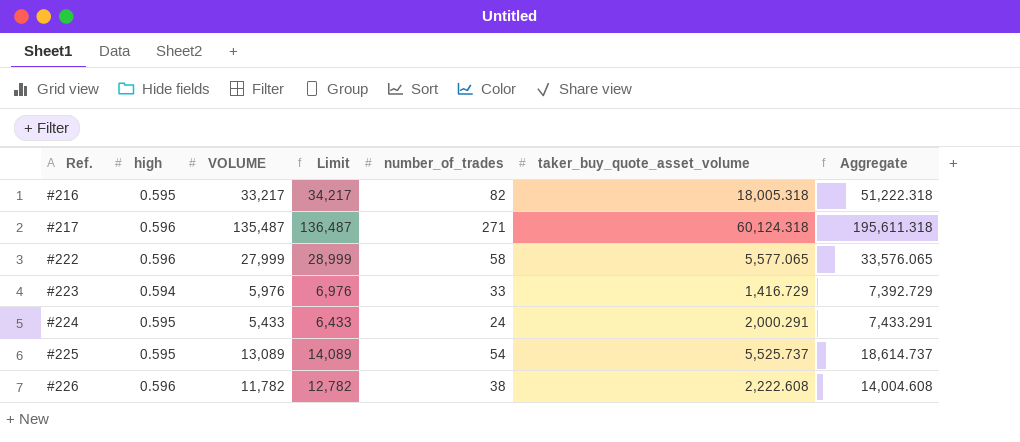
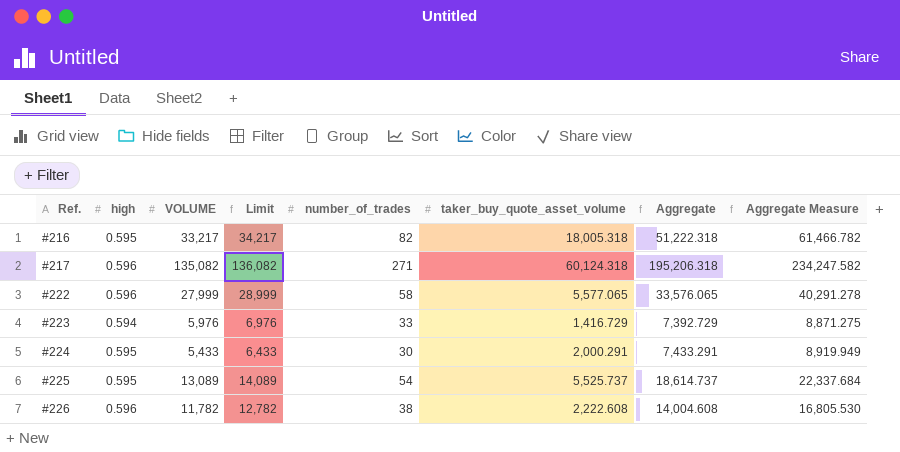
column Aggregate Measure | formula: none -> [Aggregate] * 1.2
#217 | VOLUME: 135,487 -> 135,082
#217 | Limit: 136,487 -> 136,082
#217 | Aggregate: 195,611.318 -> 195,206.318
#224 | number_of_trades: 24 -> 30

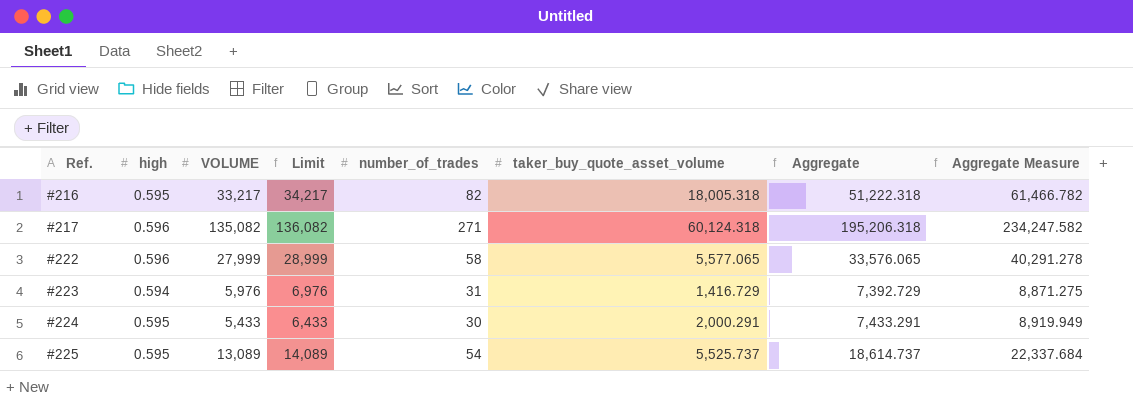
row #226: 0.596 | 11,782 | 12,782 | 38 | 2,222.608 | 14,004.608 | 16,805.530 -> none
#223 | number_of_trades: 33 -> 31

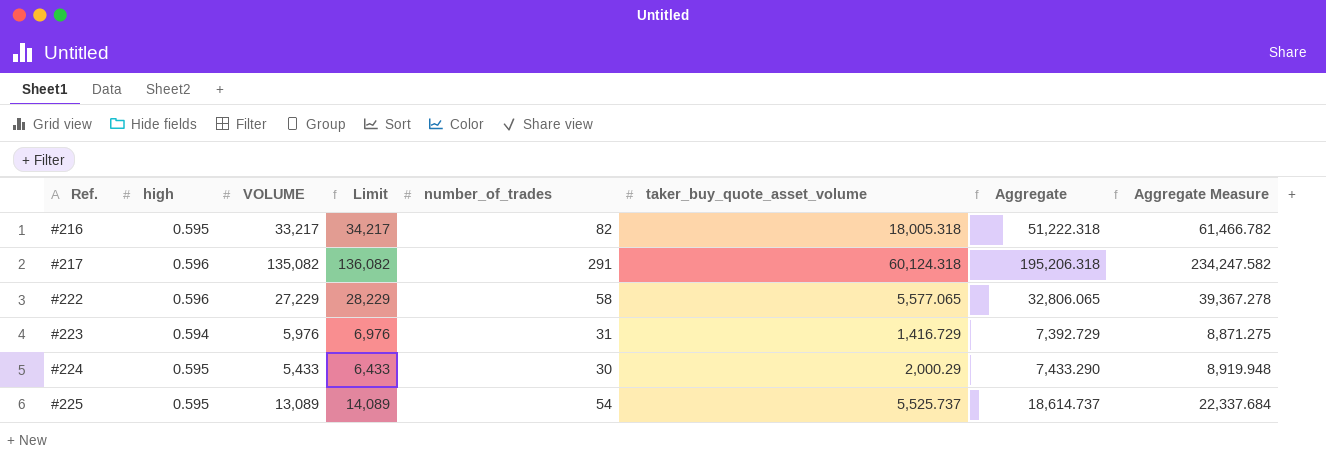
#217 | number_of_trades: 271 -> 291
#222 | VOLUME: 27,999 -> 27,229
#222 | Limit: 28,999 -> 28,229
#222 | Aggregate: 33,576.065 -> 32,806.065
#222 | Aggregate Measure: 40,291.278 -> 39,367.278
#224 | taker_buy_quote_asset_volume: 2,000.291 -> 2,000.29
#224 | Aggregate: 7,433.291 -> 7,433.290
#224 | Aggregate Measure: 8,919.949 -> 8,919.948

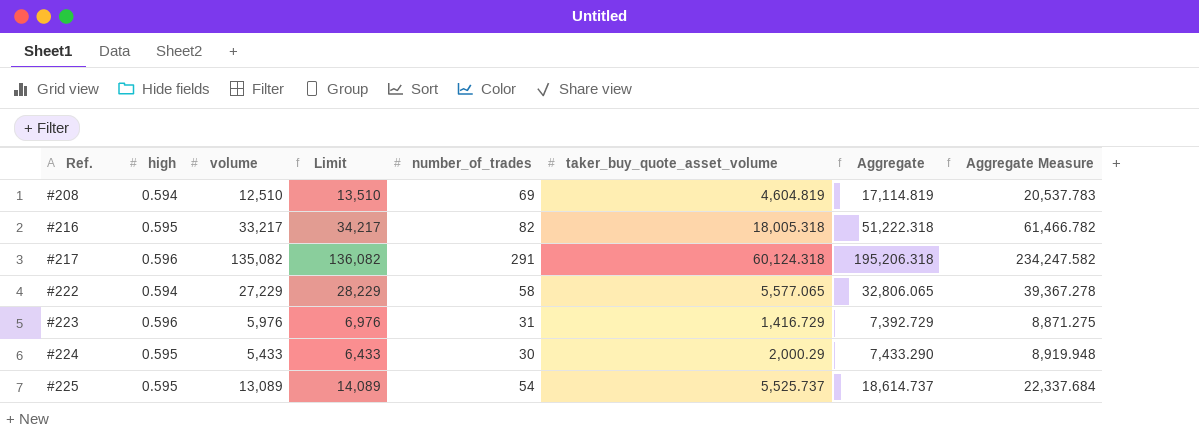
column name: VOLUME -> volume
row #208: none -> 0.594 | 12,510 | 13,510 | 69 | 4,604.819 | 17,114.819 | 20,537.783
#222 | high: 0.596 -> 0.594
#223 | high: 0.594 -> 0.596

